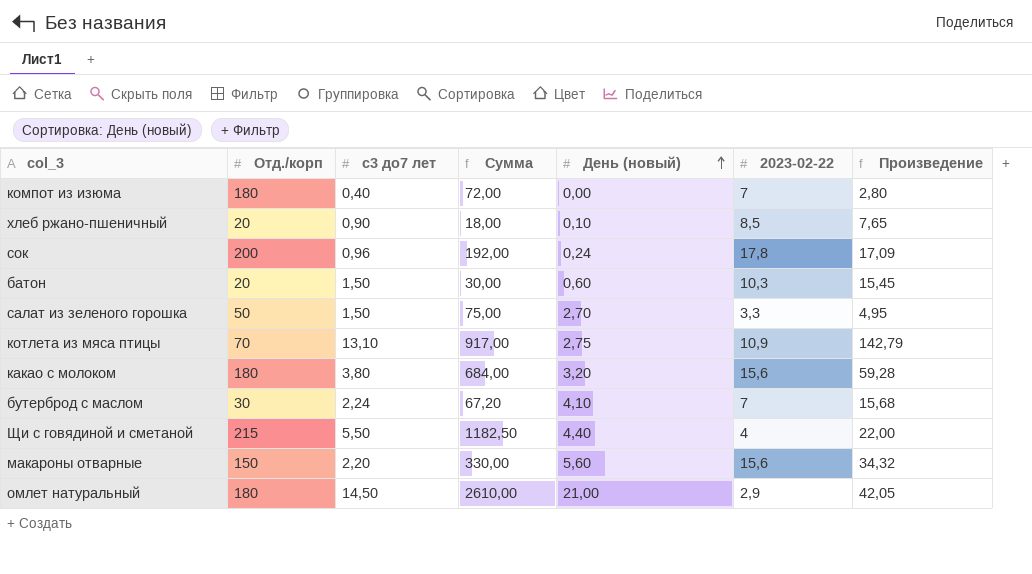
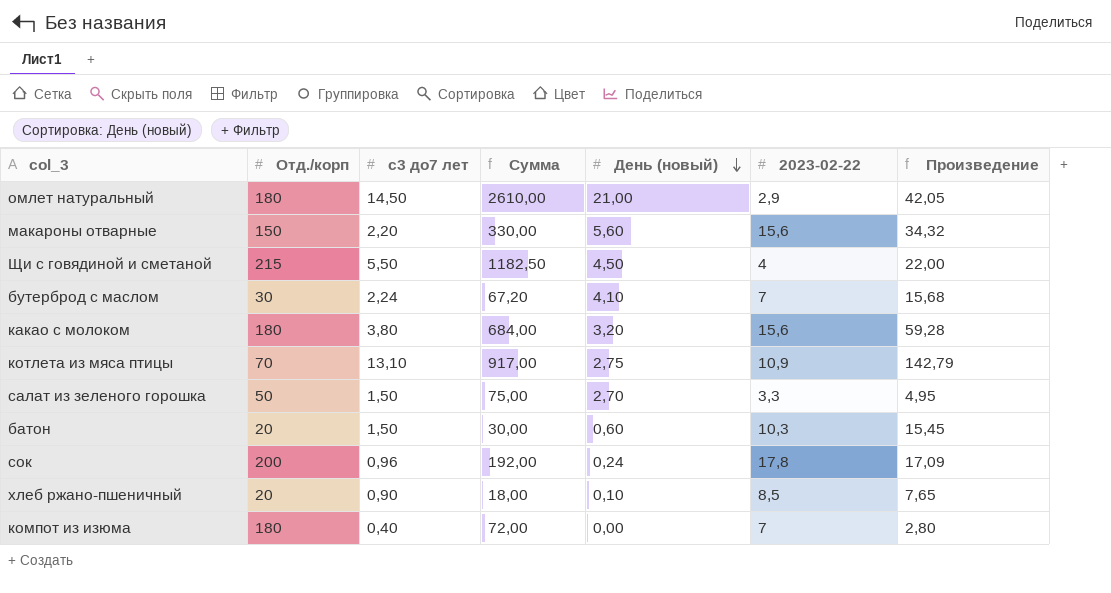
row order: День (новый) ascending -> День (новый) descending
Щи с говядиной и сметаной | День (новый): 4,40 -> 4,50

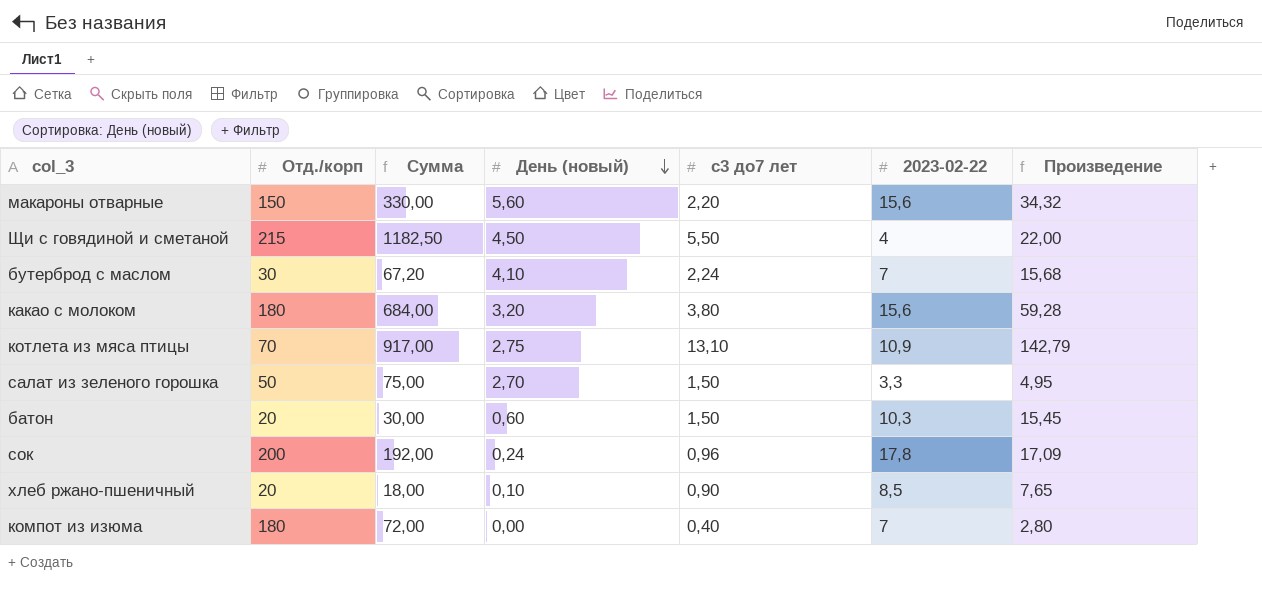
column с3 до7 лет | position: 3 -> 5
row омлет натуральный: 180 | 14,50 | 2610,00 | 21,00 | 2,9 | 42,05 -> none

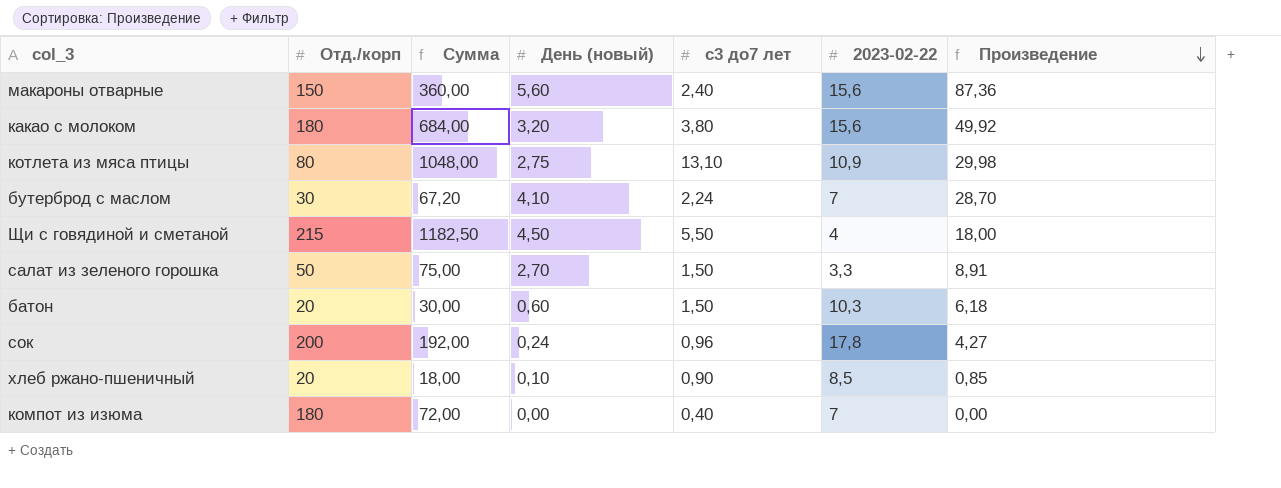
row order: День (новый) descending -> Произведение descending
column Произведение | formula: [с3 до7 лет] * [2023-02-22] -> [День (новый)] * [2023-02-22]
макароны отварные | Сумма: 330,00 -> 360,00
макароны отварные | с3 до7 лет: 2,20 -> 2,40
котлета из мяса птицы | Отд./корп: 70 -> 80
котлета из мяса птицы | Сумма: 917,00 -> 1048,00

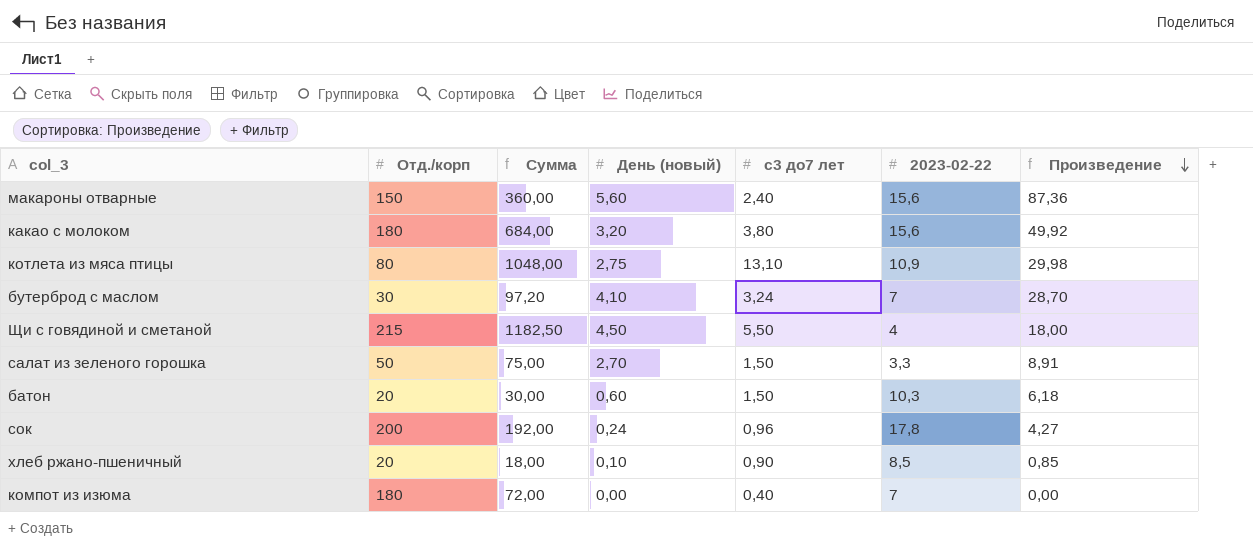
бутерброд с маслом | Сумма: 67,20 -> 97,20
бутерброд с маслом | с3 до7 лет: 2,24 -> 3,24

